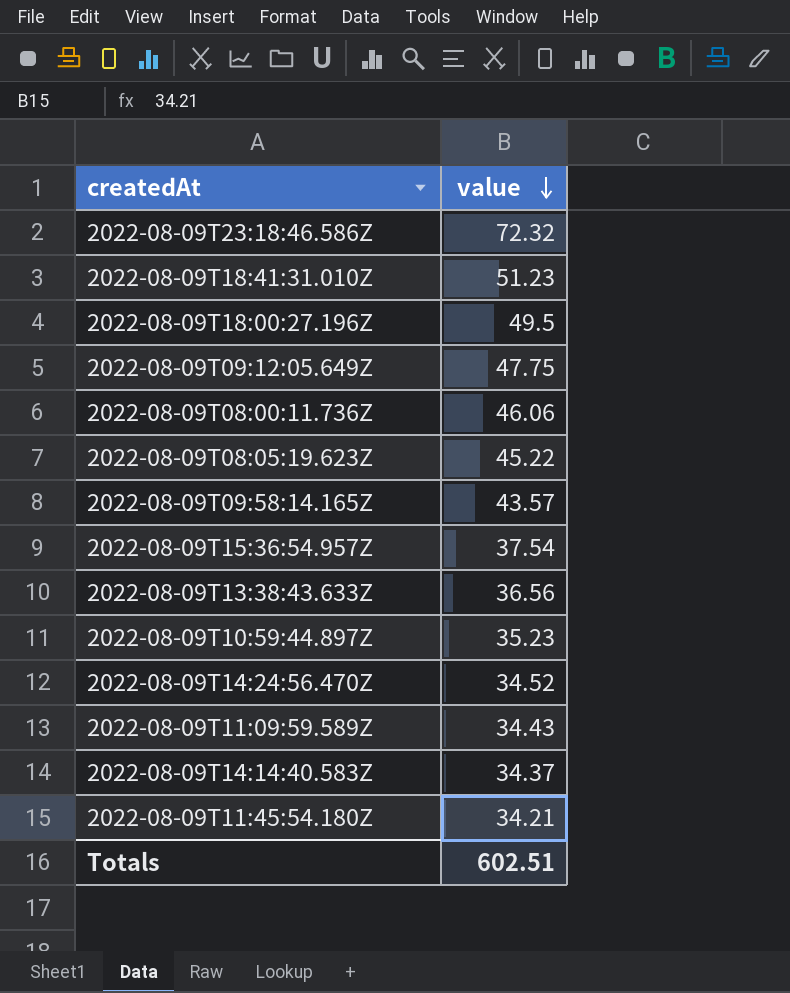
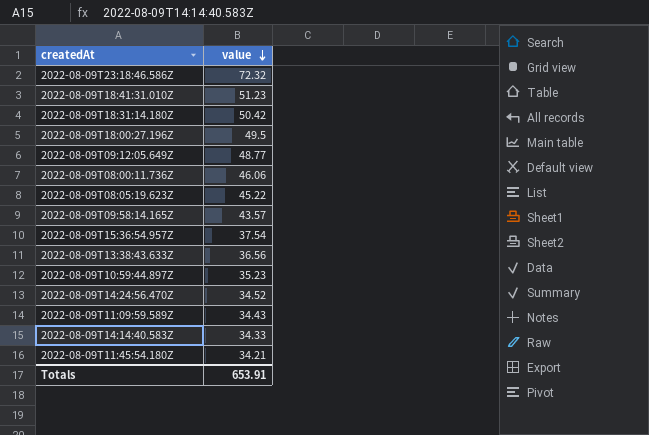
row 2022-08-09T18:31:14.180Z: none -> 50.42
2022-08-09T09:12:05.649Z | value: 47.75 -> 48.77
2022-08-09T14:14:40.583Z | value: 34.37 -> 34.33
Totals | value: 602.51 -> 653.91

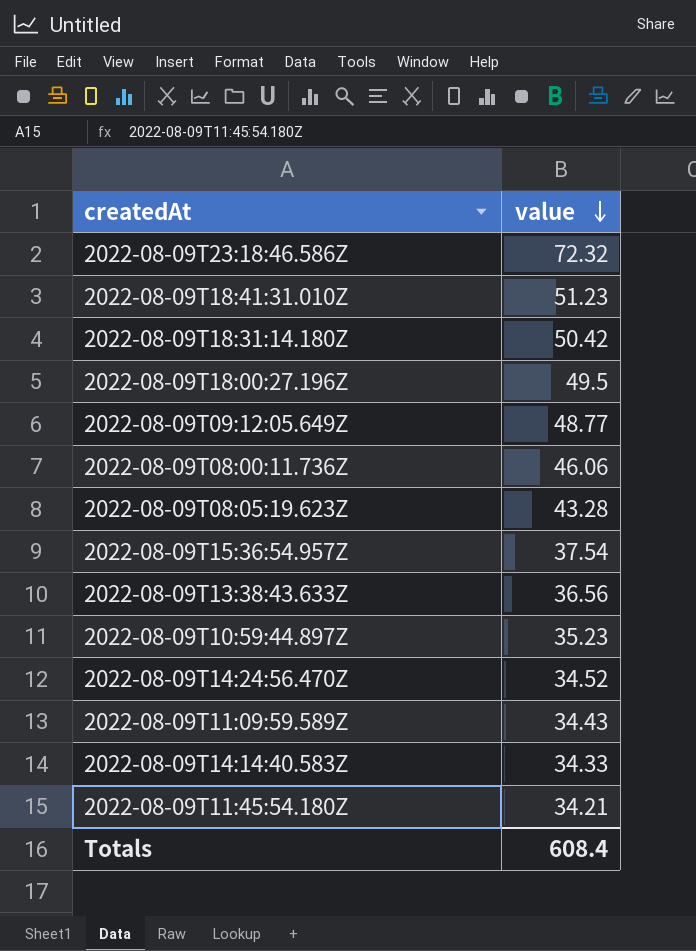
row 2022-08-09T09:58:14.165Z: 43.57 -> none
2022-08-09T08:05:19.623Z | value: 45.22 -> 43.28
Totals | value: 653.91 -> 608.4

